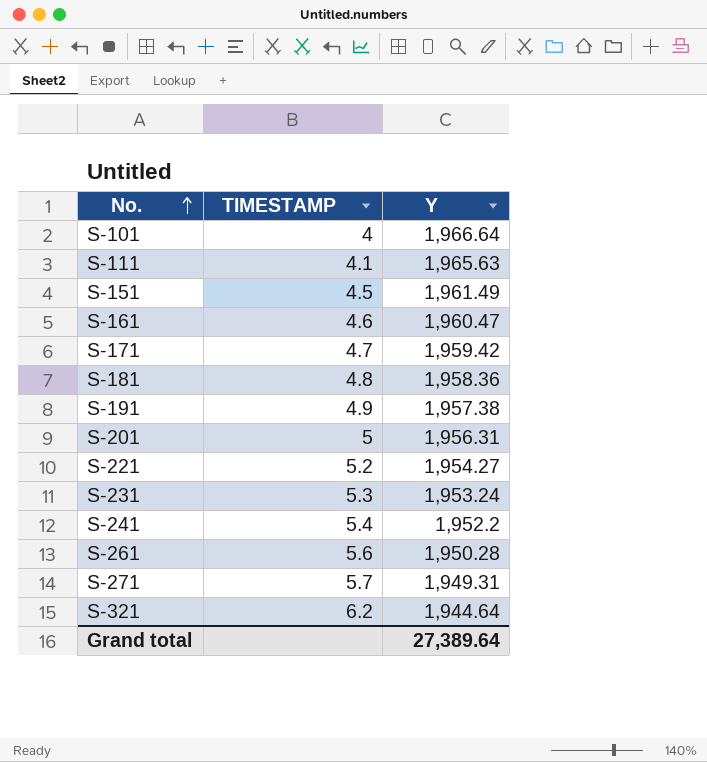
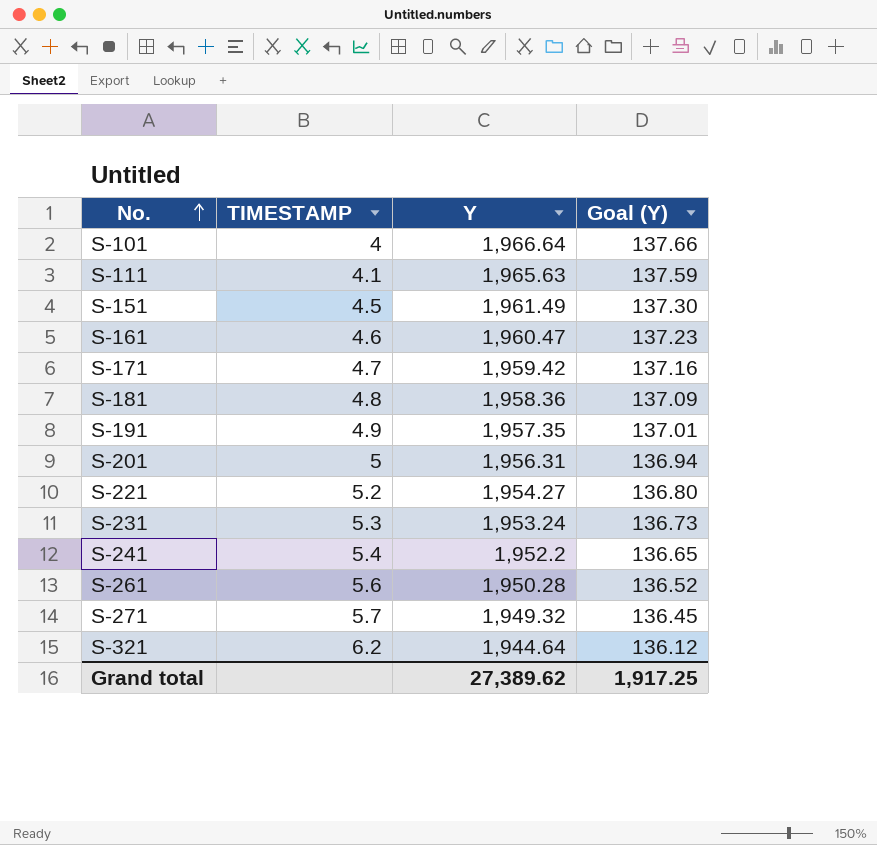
column Goal (Y) | formula: none -> [Y] * 0.07
S-191 | Y: 1,957.38 -> 1,957.35
S-271 | Y: 1,949.31 -> 1,949.32
Grand total | Y: 27,389.64 -> 27,389.62

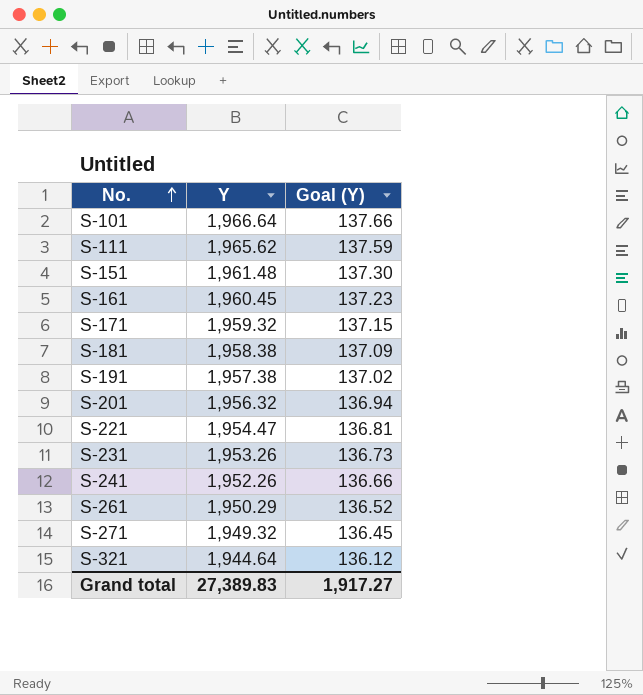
column TIMESTAMP | position: 2 -> none
S-111 | Y: 1,965.63 -> 1,965.62
S-151 | Y: 1,961.49 -> 1,961.48
S-161 | Y: 1,960.47 -> 1,960.45
S-171 | Y: 1,959.42 -> 1,959.32
S-171 | Goal (Y): 137.16 -> 137.15
S-181 | Y: 1,958.36 -> 1,958.38
S-191 | Y: 1,957.35 -> 1,957.38
S-191 | Goal (Y): 137.01 -> 137.02
S-201 | Y: 1,956.31 -> 1,956.32
S-221 | Y: 1,954.27 -> 1,954.47
S-221 | Goal (Y): 136.80 -> 136.81
S-231 | Y: 1,953.24 -> 1,953.26
S-241 | Y: 1,952.2 -> 1,952.26
S-241 | Goal (Y): 136.65 -> 136.66
S-261 | Y: 1,950.28 -> 1,950.29
Grand total | Y: 27,389.62 -> 27,389.83
Grand total | Goal (Y): 1,917.25 -> 1,917.27

